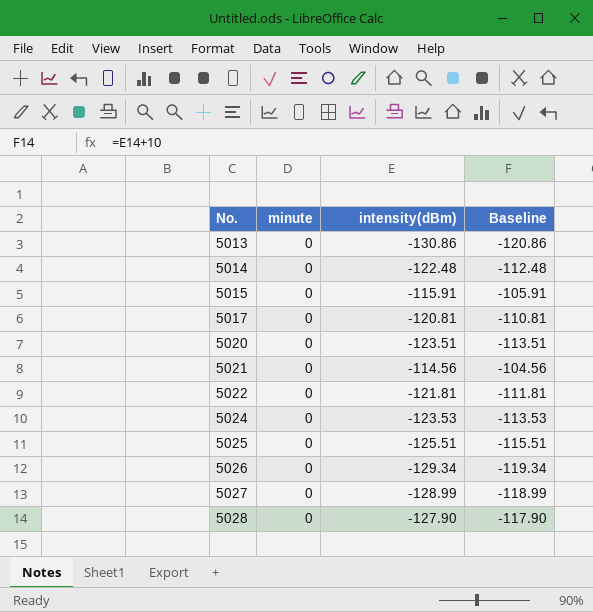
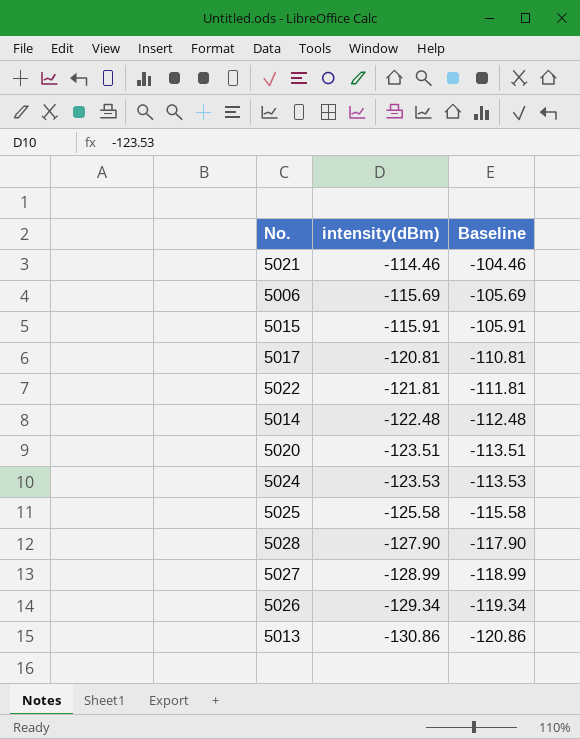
row order: No. ascending -> intensity(dBm) descending
column minute | position: 2 -> none
5021 | intensity(dBm): -114.56 -> -114.46
5021 | Baseline: -104.56 -> -104.46
row 5006: none -> -115.69 | -105.69
5025 | intensity(dBm): -125.51 -> -125.58
5025 | Baseline: -115.51 -> -115.58

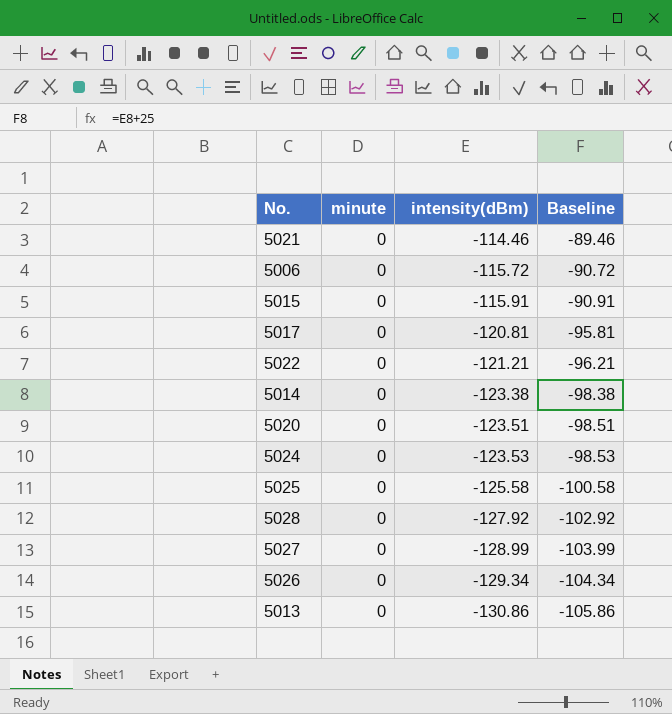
column minute | position: none -> 2
column Baseline | formula: [intensity(dBm)] + 10 -> [intensity(dBm)] + 25
5006 | intensity(dBm): -115.69 -> -115.72
5022 | intensity(dBm): -121.81 -> -121.21
5014 | intensity(dBm): -122.48 -> -123.38
5028 | intensity(dBm): -127.90 -> -127.92

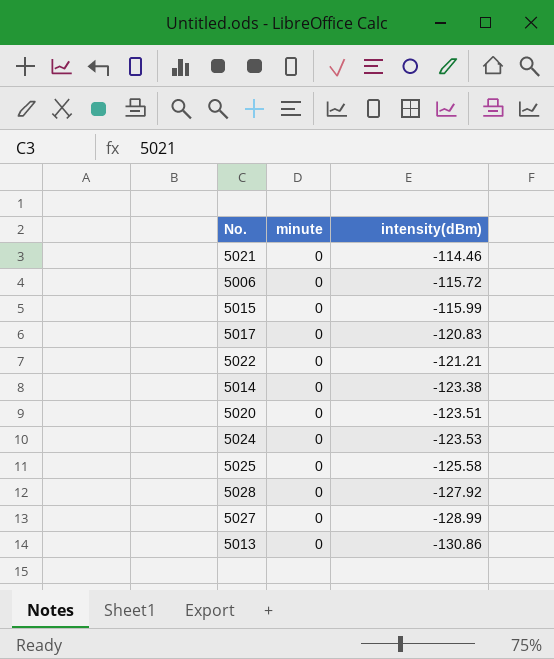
column Baseline | formula: [intensity(dBm)] + 25 -> none
row 5026: 0 | -129.34 | -104.34 -> none
5015 | intensity(dBm): -115.91 -> -115.99
5017 | intensity(dBm): -120.81 -> -120.83

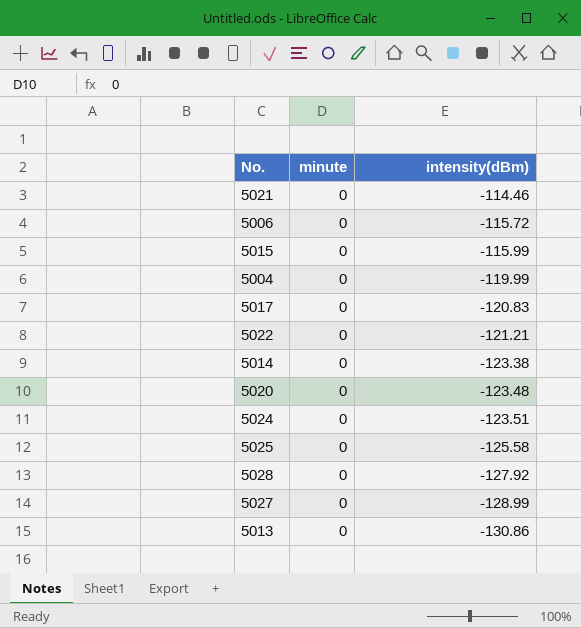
row 5004: none -> 0 | -119.99
5020 | intensity(dBm): -123.51 -> -123.48
5024 | intensity(dBm): -123.53 -> -123.51

